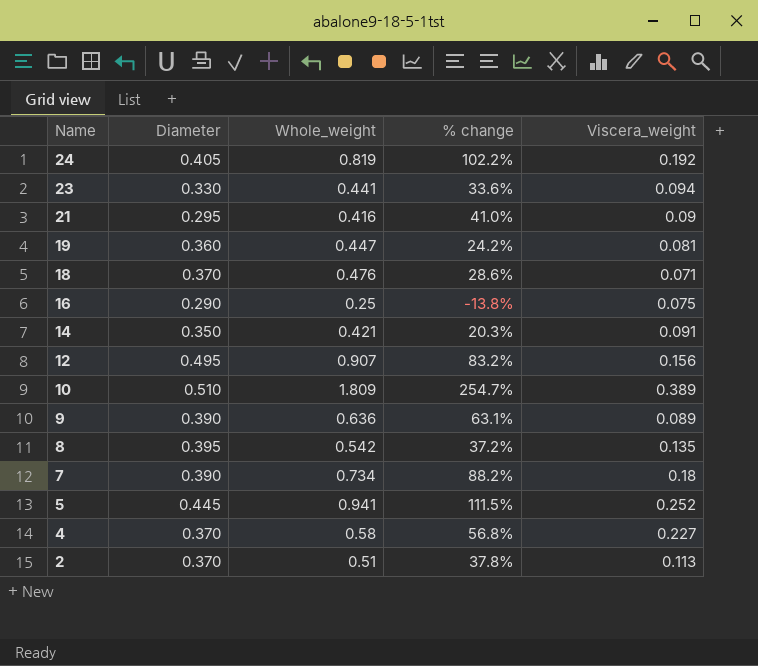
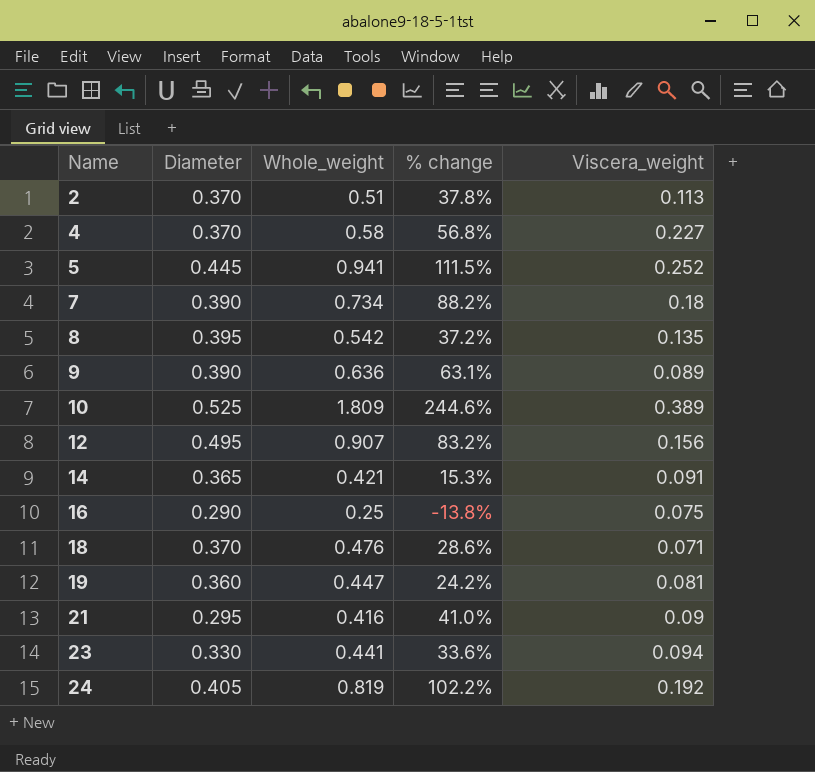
row order: Name descending -> Name ascending
10 | Diameter: 0.510 -> 0.525
10 | % change: 254.7% -> 244.6%
14 | Diameter: 0.350 -> 0.365
14 | % change: 20.3% -> 15.3%

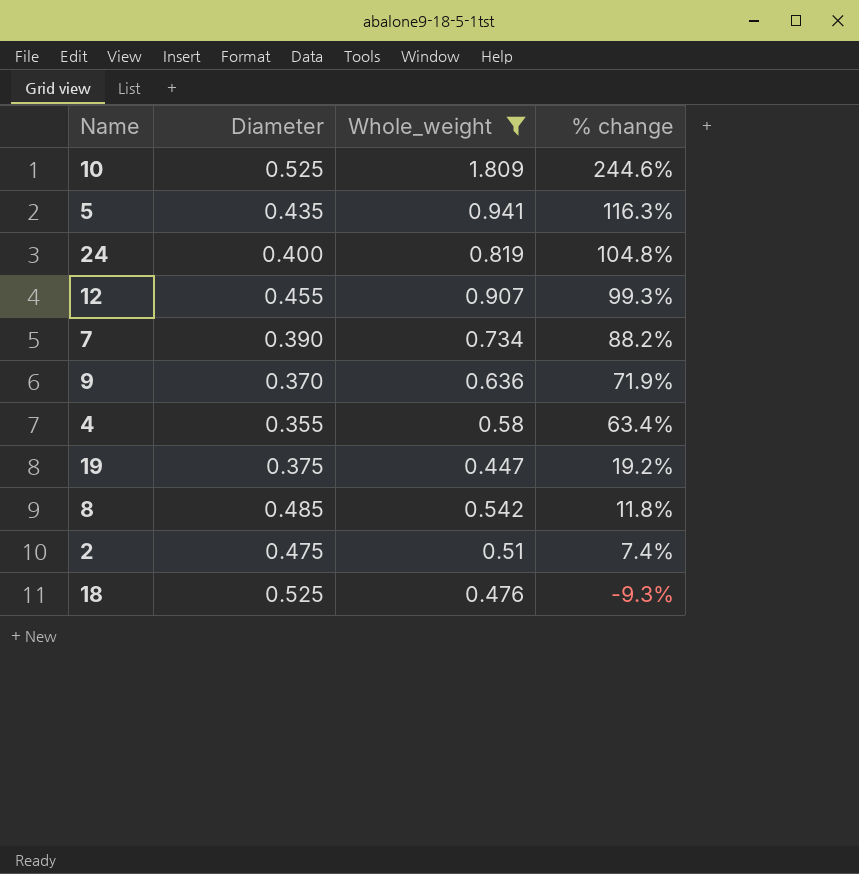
filter: none -> Whole_weight >= 0.447
row order: Name ascending -> % change descending
column Viscera_weight | position: 5 -> none
5 | Diameter: 0.445 -> 0.435
5 | % change: 111.5% -> 116.3%
24 | Diameter: 0.405 -> 0.400
24 | % change: 102.2% -> 104.8%
12 | Diameter: 0.495 -> 0.455
12 | % change: 83.2% -> 99.3%
9 | Diameter: 0.390 -> 0.370
9 | % change: 63.1% -> 71.9%
4 | Diameter: 0.370 -> 0.355
4 | % change: 56.8% -> 63.4%
19 | Diameter: 0.360 -> 0.375
19 | % change: 24.2% -> 19.2%
8 | Diameter: 0.395 -> 0.485
8 | % change: 37.2% -> 11.8%
2 | Diameter: 0.370 -> 0.475
2 | % change: 37.8% -> 7.4%
18 | Diameter: 0.370 -> 0.525
18 | % change: 28.6% -> -9.3%

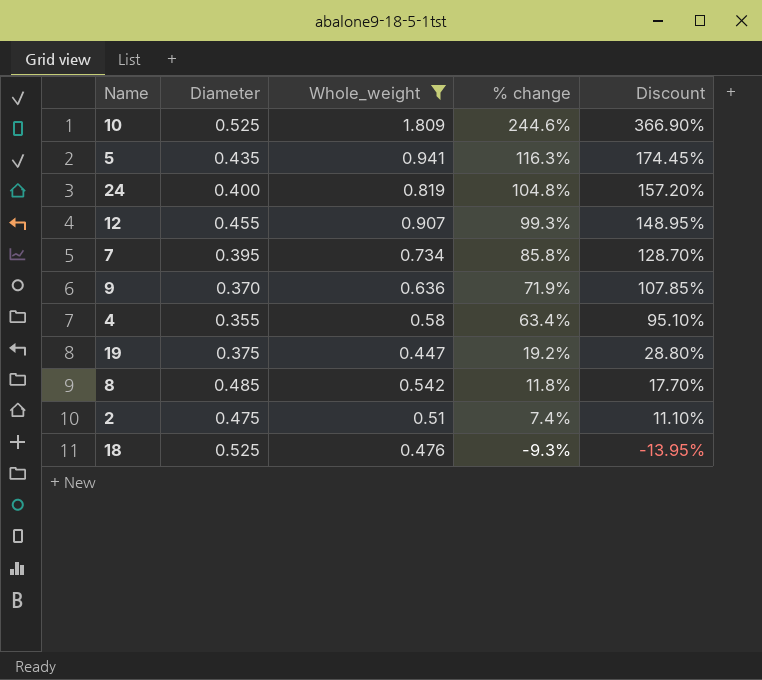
column Discount | formula: none -> [% change] * 1.5
7 | Diameter: 0.390 -> 0.395
7 | % change: 88.2% -> 85.8%

